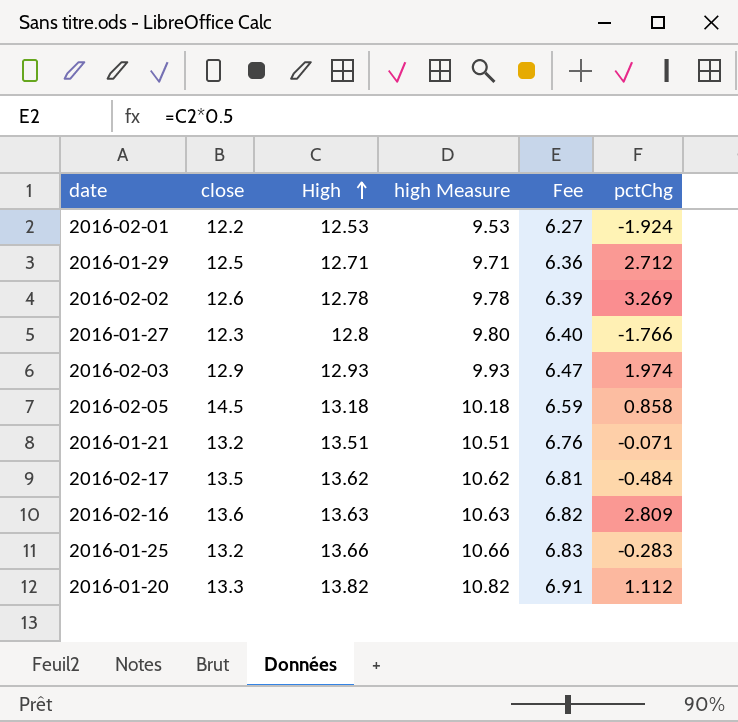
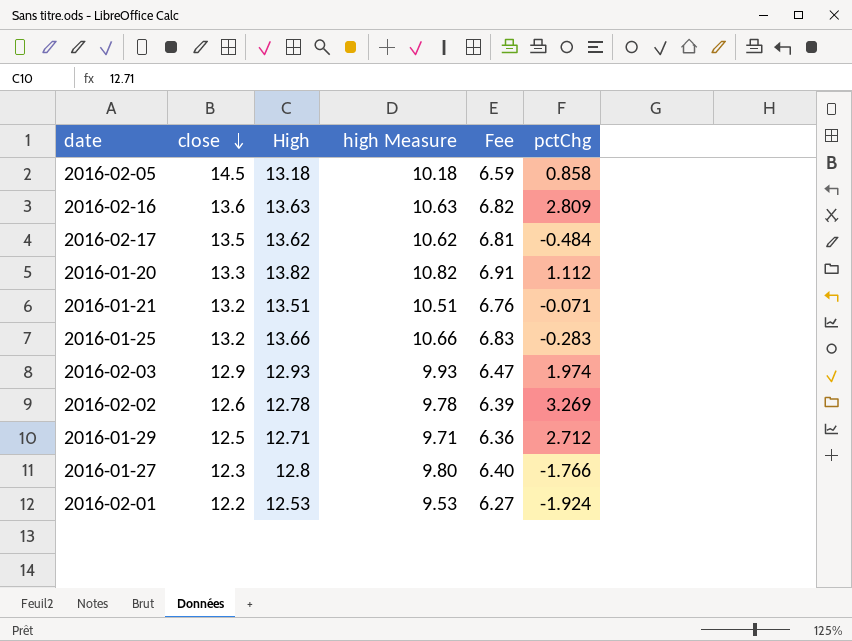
row order: High ascending -> close descending

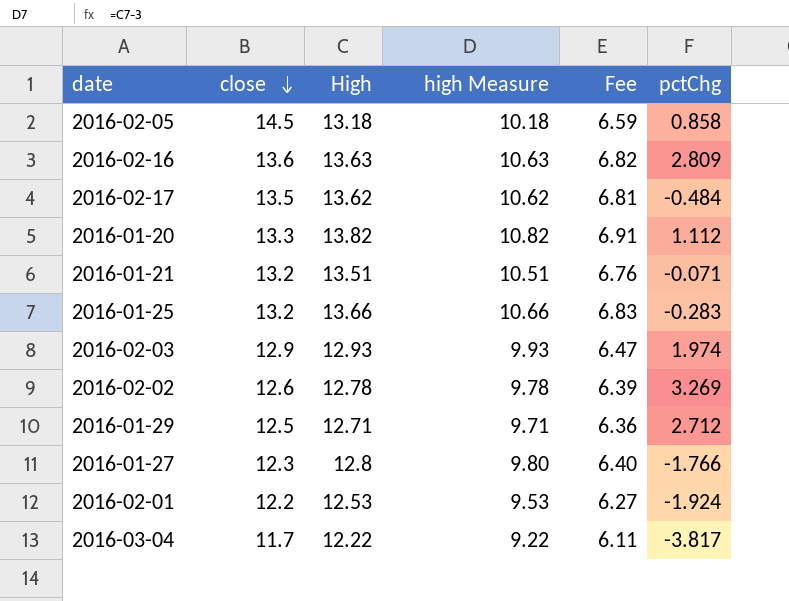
row 2016-03-04: none -> 11.7 | 12.22 | 9.22 | 6.11 | -3.817

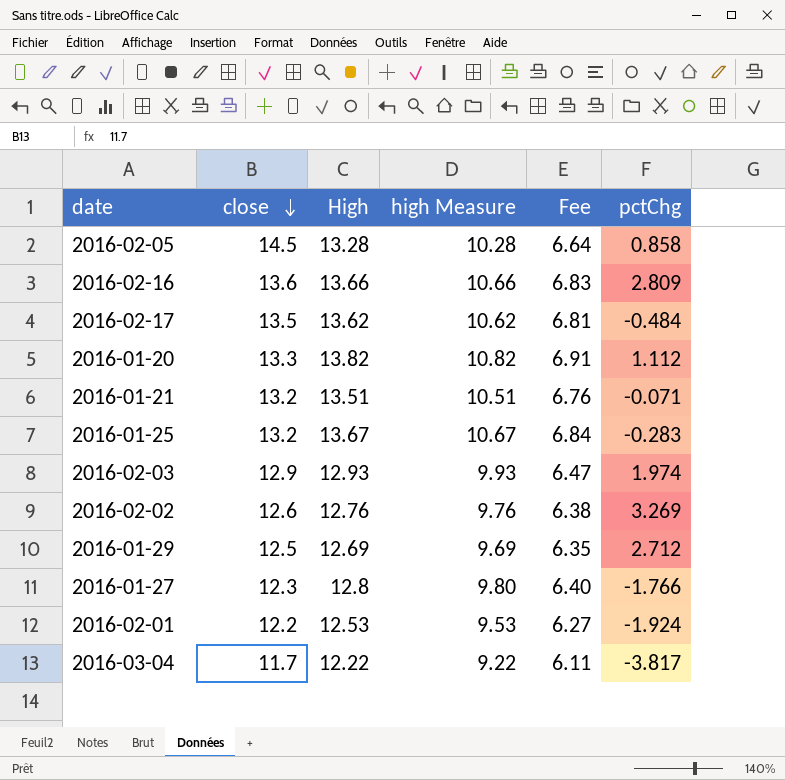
2016-02-05 | High: 13.18 -> 13.28
2016-02-05 | high Measure: 10.18 -> 10.28
2016-02-05 | Fee: 6.59 -> 6.64
2016-02-16 | High: 13.63 -> 13.66
2016-02-16 | high Measure: 10.63 -> 10.66
2016-02-16 | Fee: 6.82 -> 6.83
2016-01-25 | High: 13.66 -> 13.67
2016-01-25 | high Measure: 10.66 -> 10.67
2016-01-25 | Fee: 6.83 -> 6.84
2016-02-02 | High: 12.78 -> 12.76
2016-02-02 | high Measure: 9.78 -> 9.76
2016-02-02 | Fee: 6.39 -> 6.38
2016-01-29 | High: 12.71 -> 12.69
2016-01-29 | high Measure: 9.71 -> 9.69
2016-01-29 | Fee: 6.36 -> 6.35

